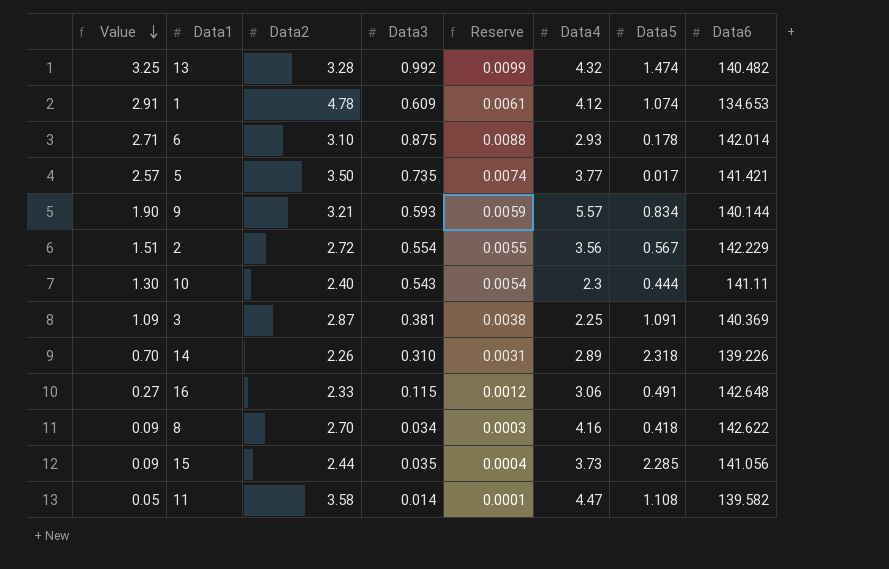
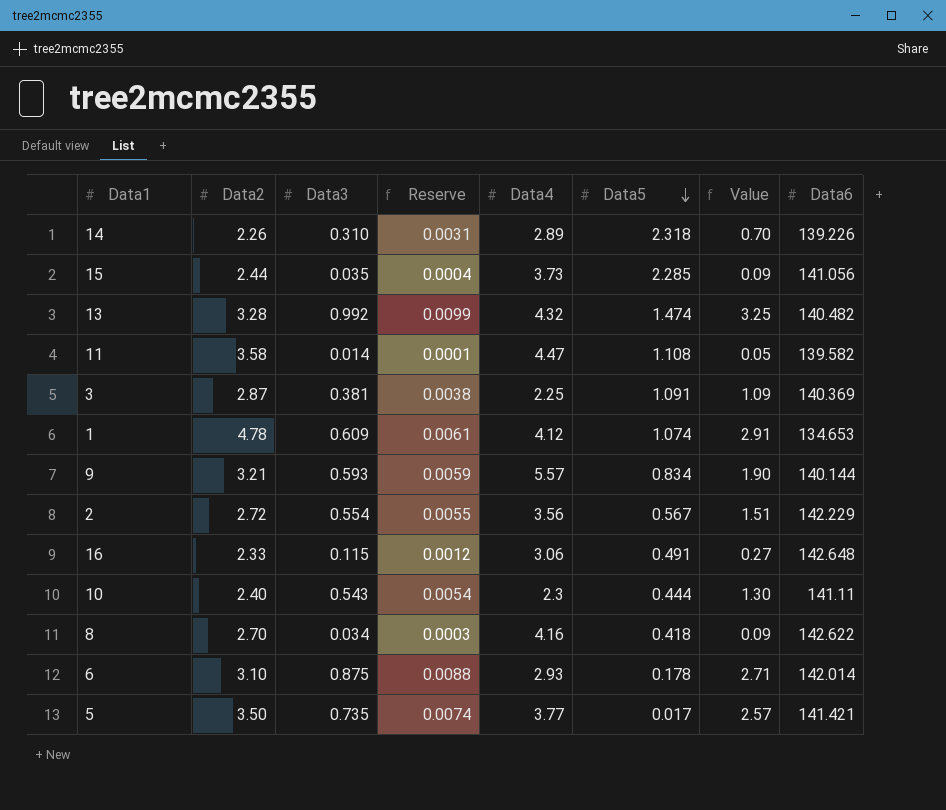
row order: Value descending -> Data5 descending
column Value | position: 1 -> 7

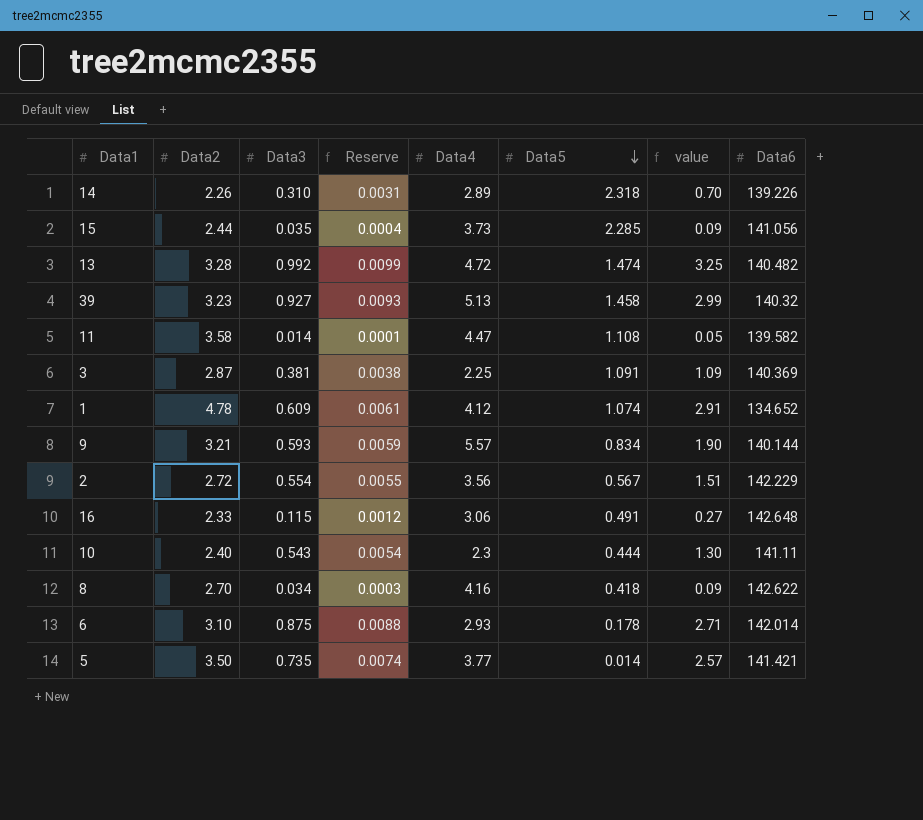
column name: Value -> value
13 | Data4: 4.32 -> 4.72
row 39: none -> 3.23 | 0.927 | 0.0093 | 5.13 | 1.458 | 2.99 | 140.32
1 | Data6: 134.653 -> 134.652
5 | Data5: 0.017 -> 0.014

